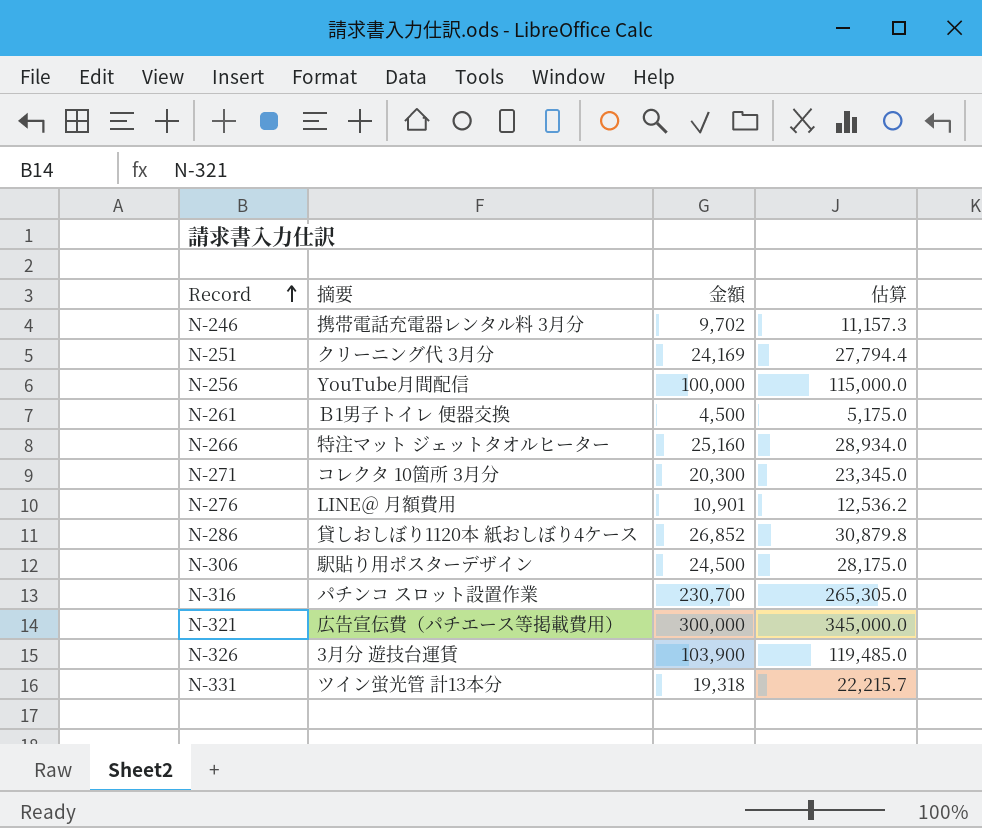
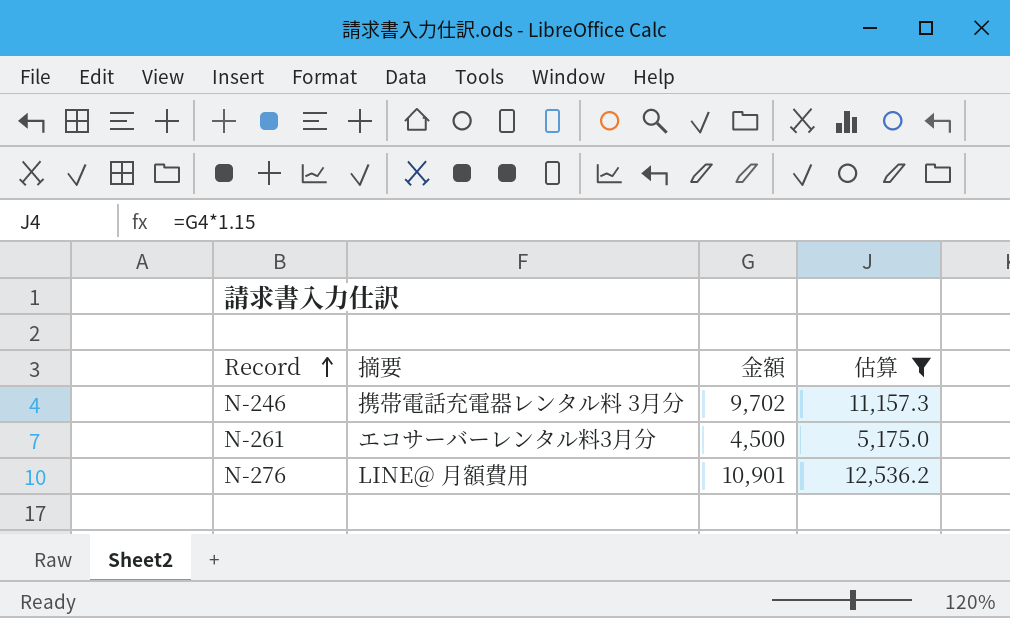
filter: none -> 估算 <= 12,536.2
N-261 | 摘要: Ｂ1男子トイレ 便器交換 -> エコサーバーレンタル料3月分

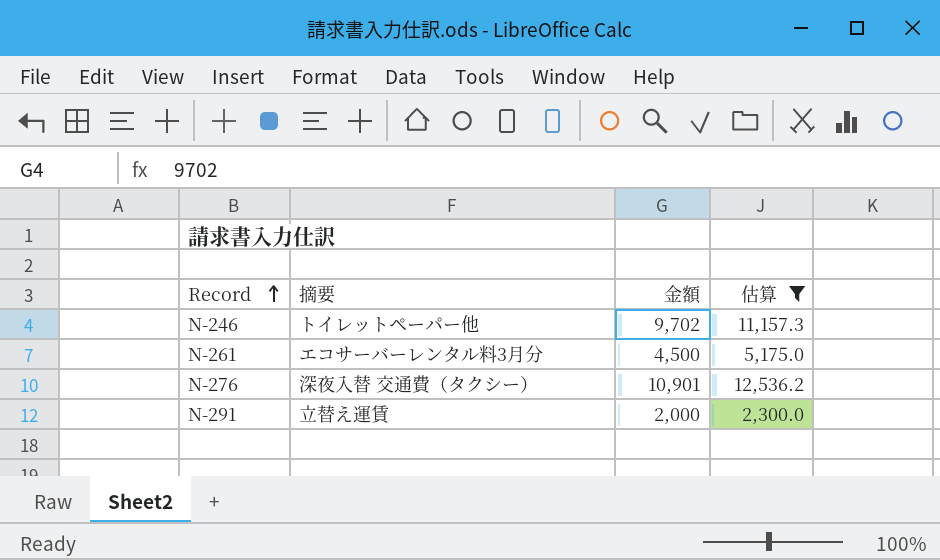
N-246 | 摘要: 携帯電話充電器レンタル料 3月分 -> トイレットペーパー他
N-276 | 摘要: LINE＠ 月額費用 -> 深夜入替 交通費（タクシー）
row N-291: none -> 立替え運賃 | 2,000 | 2,300.0

